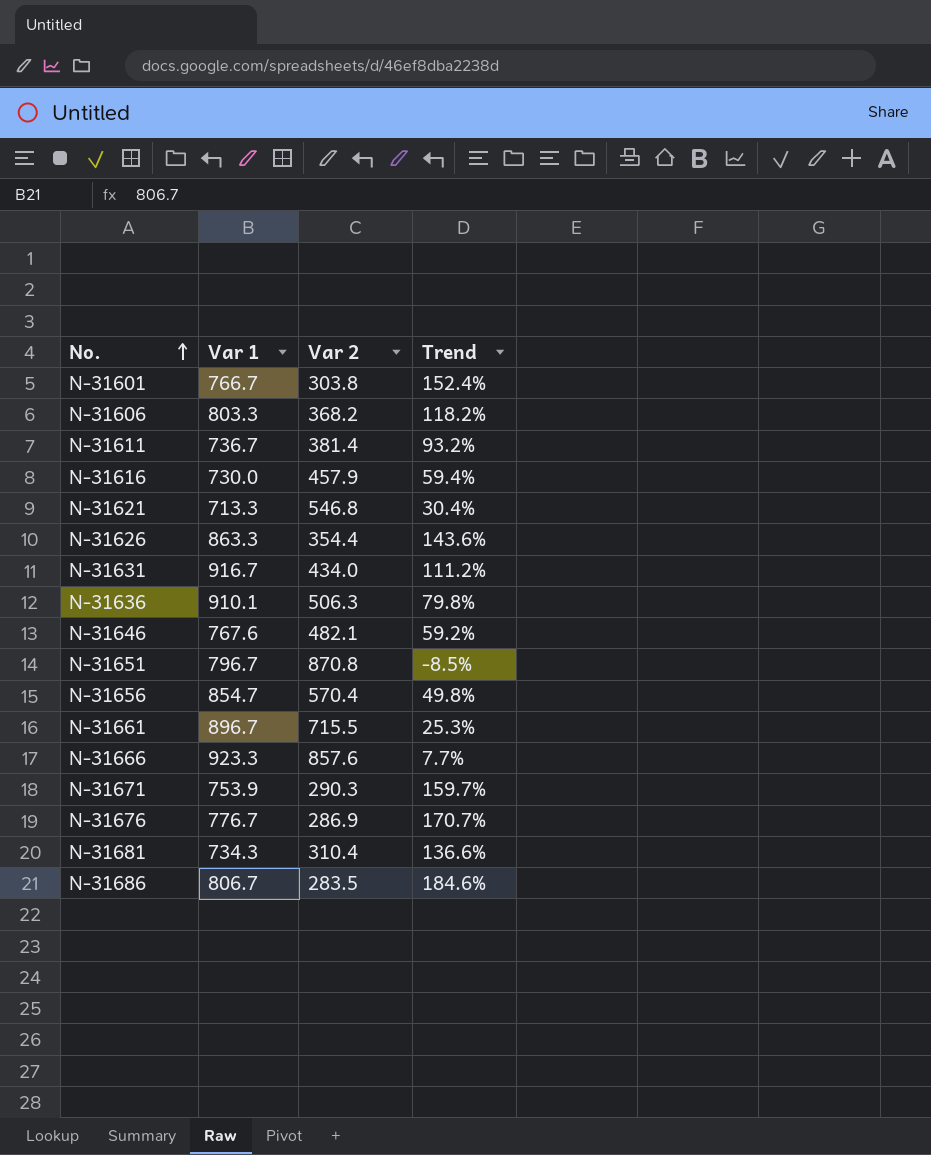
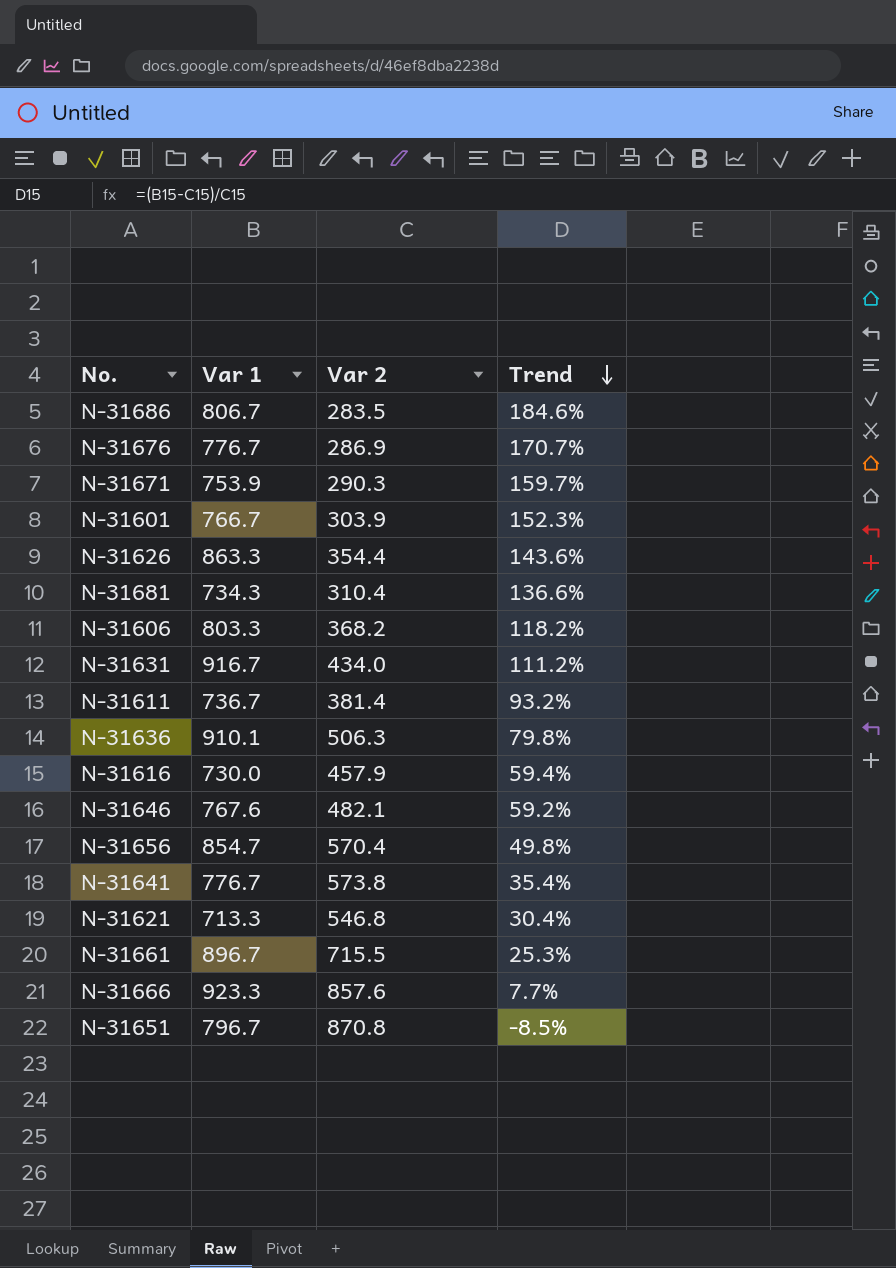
row order: No. ascending -> Trend descending
N-31601 | Var 2: 303.8 -> 303.9
N-31601 | Trend: 152.4% -> 152.3%
row N-31641: none -> 776.7 | 573.8 | 35.4%

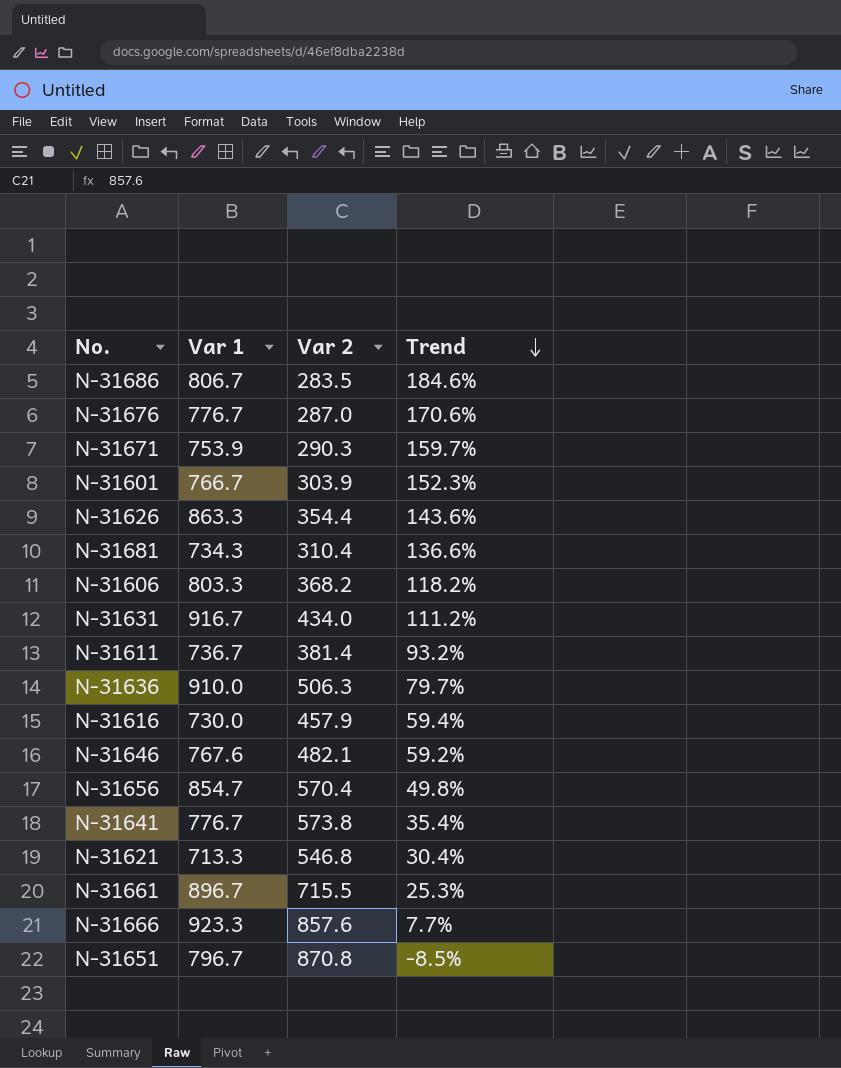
N-31676 | Var 2: 286.9 -> 287.0
N-31676 | Trend: 170.7% -> 170.6%
N-31636 | Var 1: 910.1 -> 910.0
N-31636 | Trend: 79.8% -> 79.7%

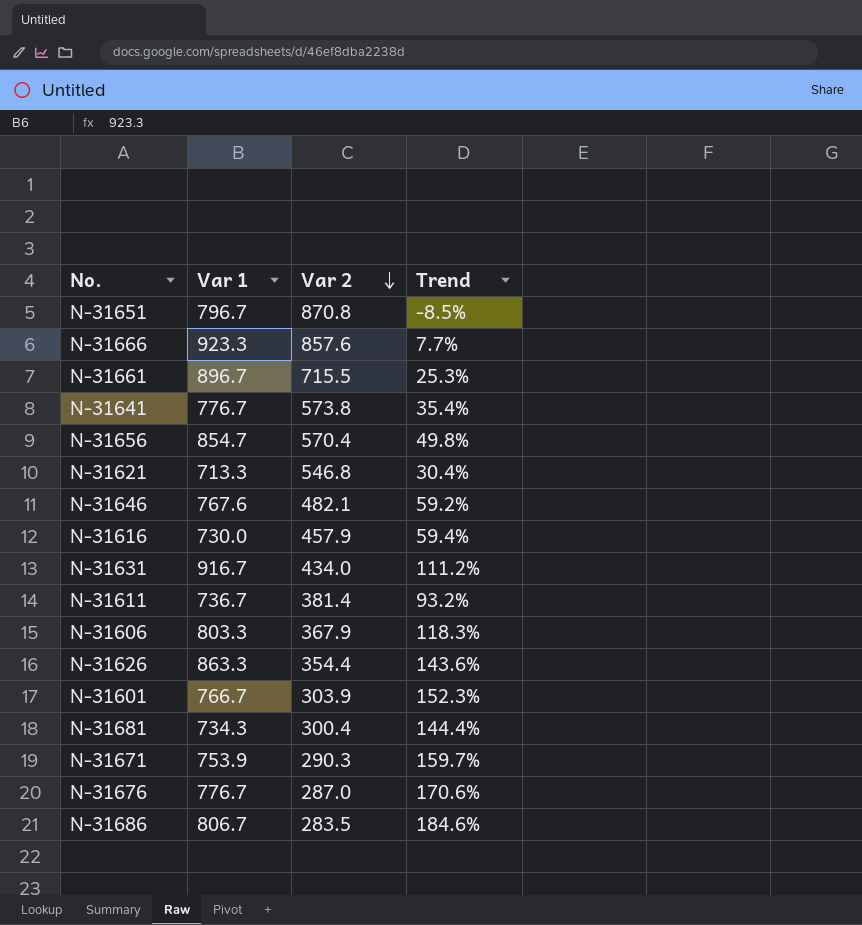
row order: Trend descending -> Var 2 descending
row N-31636: 910.0 | 506.3 | 79.7% -> none
N-31606 | Var 2: 368.2 -> 367.9
N-31606 | Trend: 118.2% -> 118.3%
N-31681 | Var 2: 310.4 -> 300.4
N-31681 | Trend: 136.6% -> 144.4%

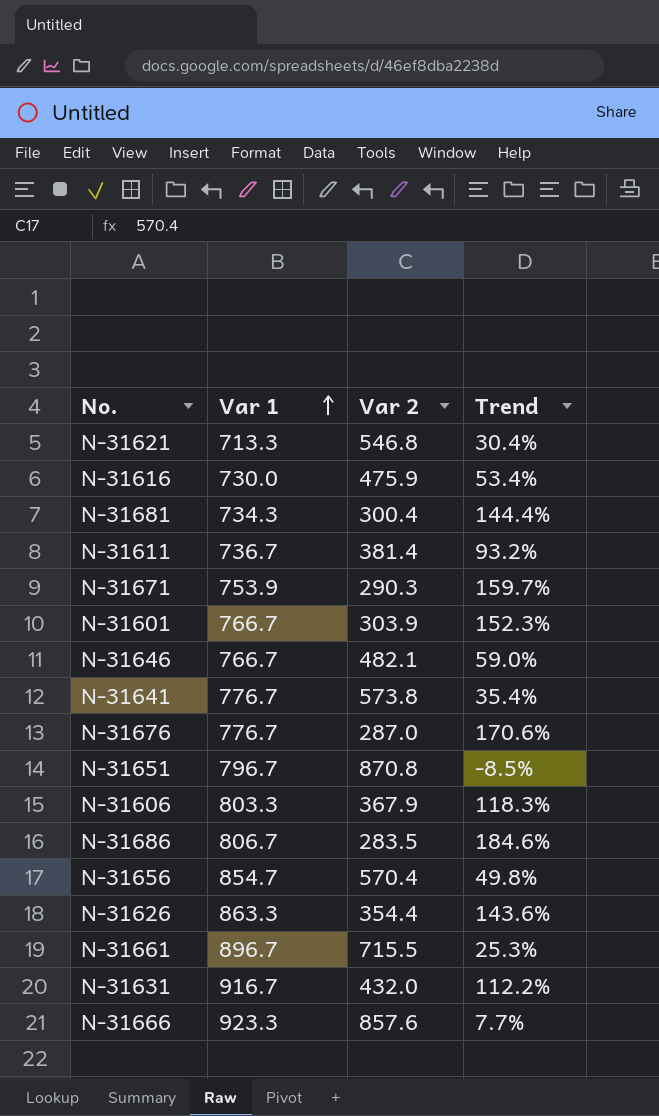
row order: Var 2 descending -> Var 1 ascending
N-31616 | Var 2: 457.9 -> 475.9
N-31616 | Trend: 59.4% -> 53.4%
N-31646 | Var 1: 767.6 -> 766.7
N-31646 | Trend: 59.2% -> 59.0%
N-31631 | Var 2: 434.0 -> 432.0
N-31631 | Trend: 111.2% -> 112.2%

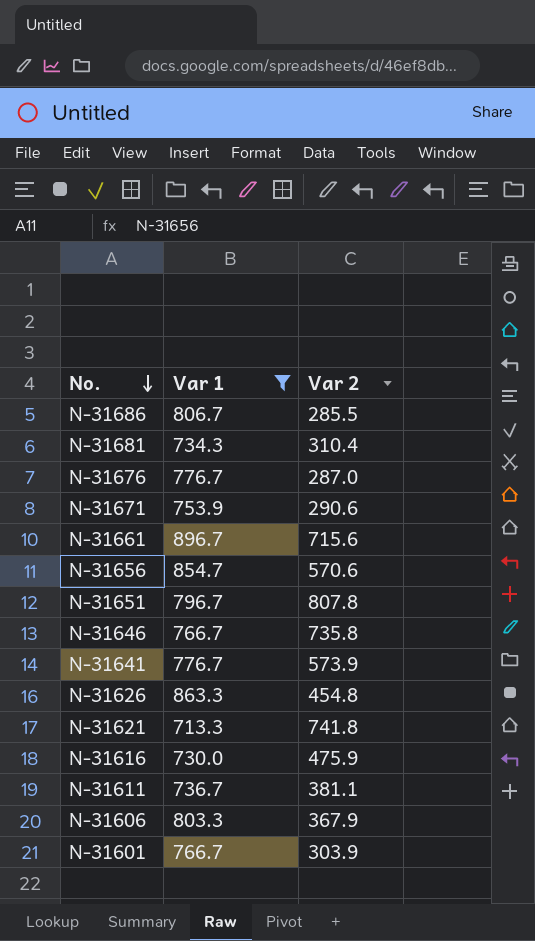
filter: none -> Var 1 <= 896.7
row order: Var 1 ascending -> No. descending
column Trend | formula: ([Var 1] - [Var 2]) / [Var 2] -> none
N-31686 | Var 2: 283.5 -> 285.5
N-31681 | Var 2: 300.4 -> 310.4
N-31671 | Var 2: 290.3 -> 290.6
N-31661 | Var 2: 715.5 -> 715.6
N-31656 | Var 2: 570.4 -> 570.6
N-31651 | Var 2: 870.8 -> 807.8
N-31646 | Var 2: 482.1 -> 735.8
N-31641 | Var 2: 573.8 -> 573.9
N-31626 | Var 2: 354.4 -> 454.8
N-31621 | Var 2: 546.8 -> 741.8
N-31611 | Var 2: 381.4 -> 381.1

